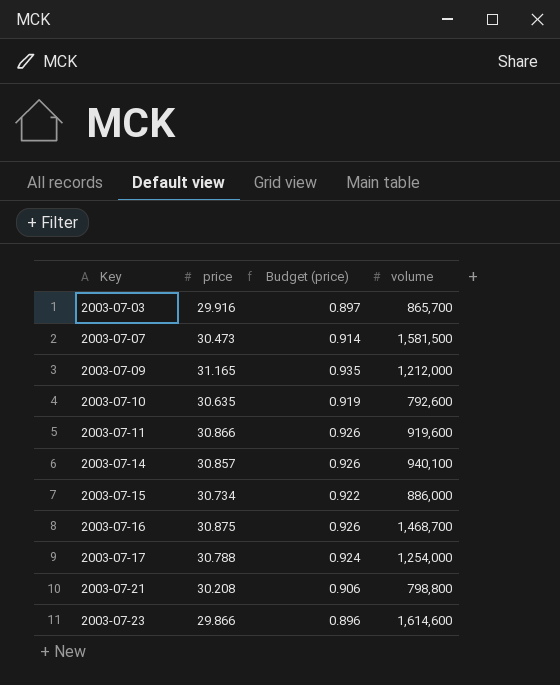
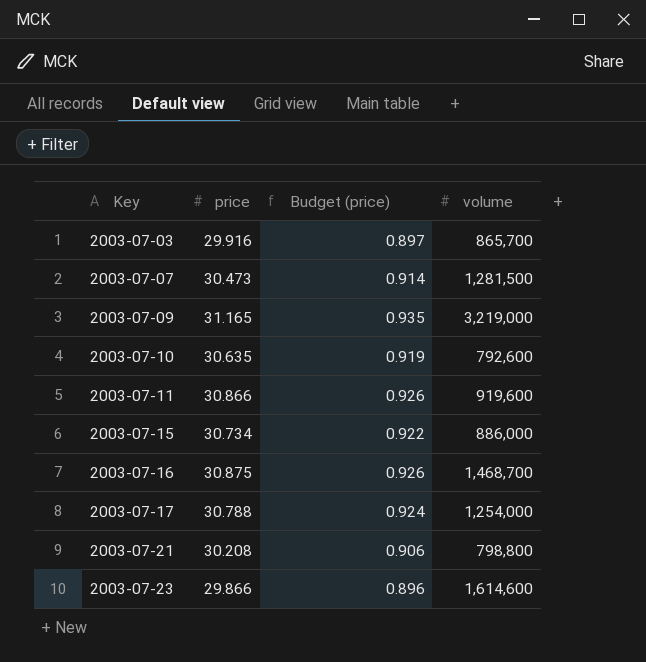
row 2003-07-14: 30.857 | 0.926 | 940,100 -> none
2003-07-07 | volume: 1,581,500 -> 1,281,500
2003-07-09 | volume: 1,212,000 -> 3,219,000

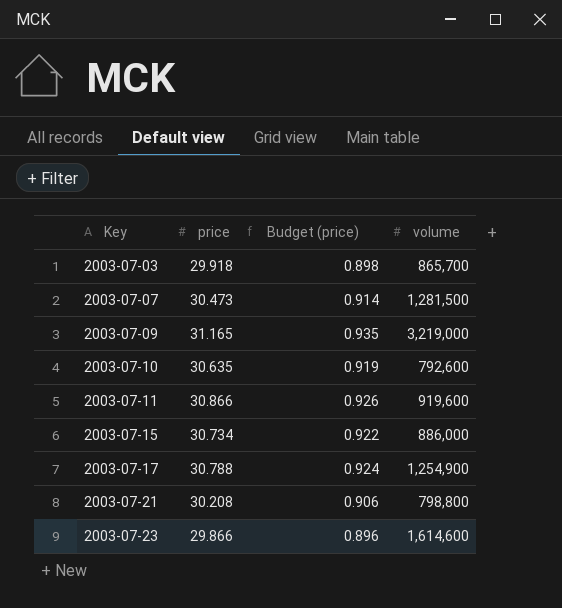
row 2003-07-16: 30.875 | 0.926 | 1,468,700 -> none
2003-07-03 | price: 29.916 -> 29.918
2003-07-03 | Budget (price): 0.897 -> 0.898
2003-07-17 | volume: 1,254,000 -> 1,254,900

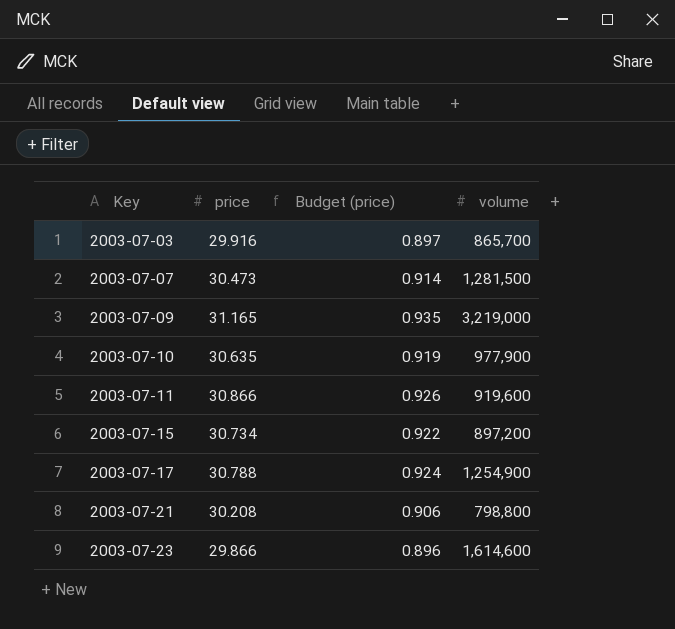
2003-07-03 | price: 29.918 -> 29.916
2003-07-03 | Budget (price): 0.898 -> 0.897
2003-07-10 | volume: 792,600 -> 977,900
2003-07-15 | volume: 886,000 -> 897,200

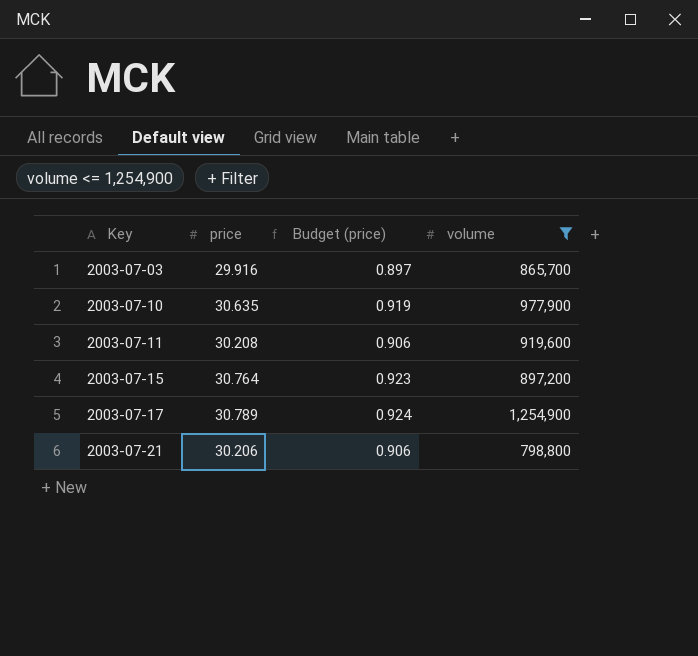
filter: none -> volume <= 1,254,900
2003-07-11 | price: 30.866 -> 30.208
2003-07-11 | Budget (price): 0.926 -> 0.906
2003-07-15 | price: 30.734 -> 30.764
2003-07-15 | Budget (price): 0.922 -> 0.923
2003-07-17 | price: 30.788 -> 30.789
2003-07-21 | price: 30.208 -> 30.206

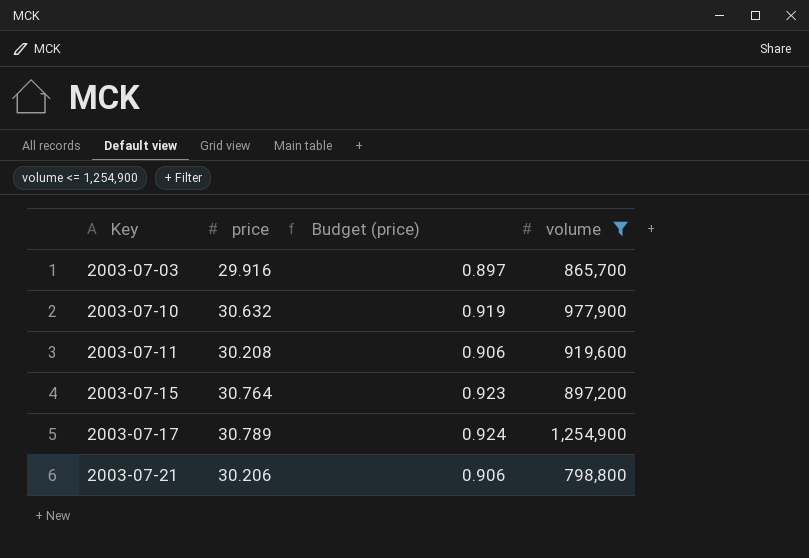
2003-07-10 | price: 30.635 -> 30.632

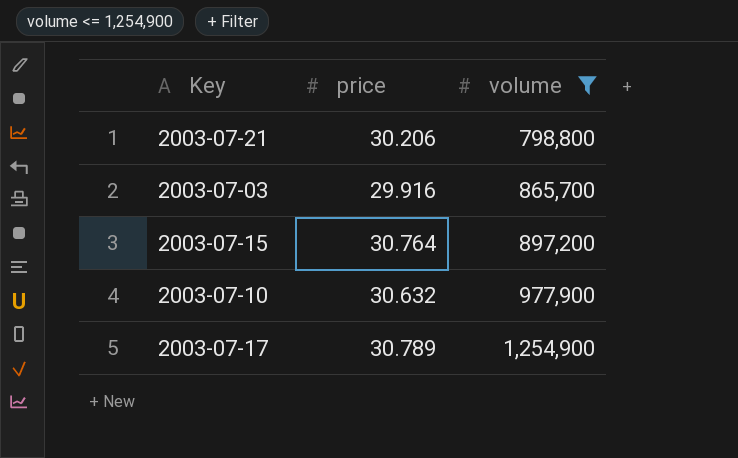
row order: Key ascending -> volume ascending
column Budget (price) | formula: [price] * 0.03 -> none
row 2003-07-11: 30.208 | 0.906 | 919,600 -> none

